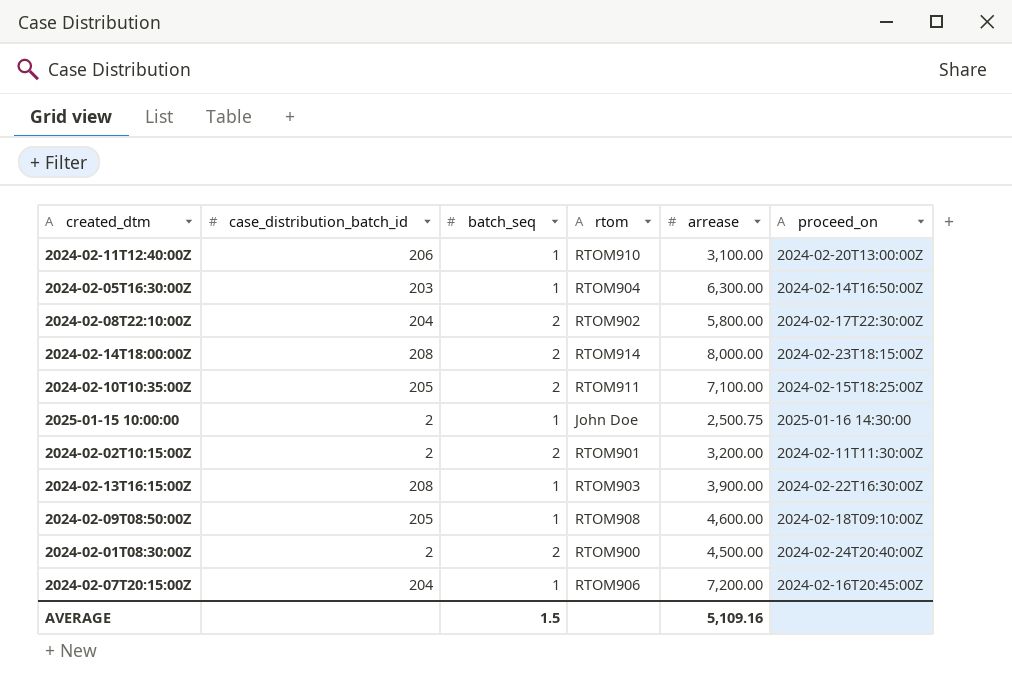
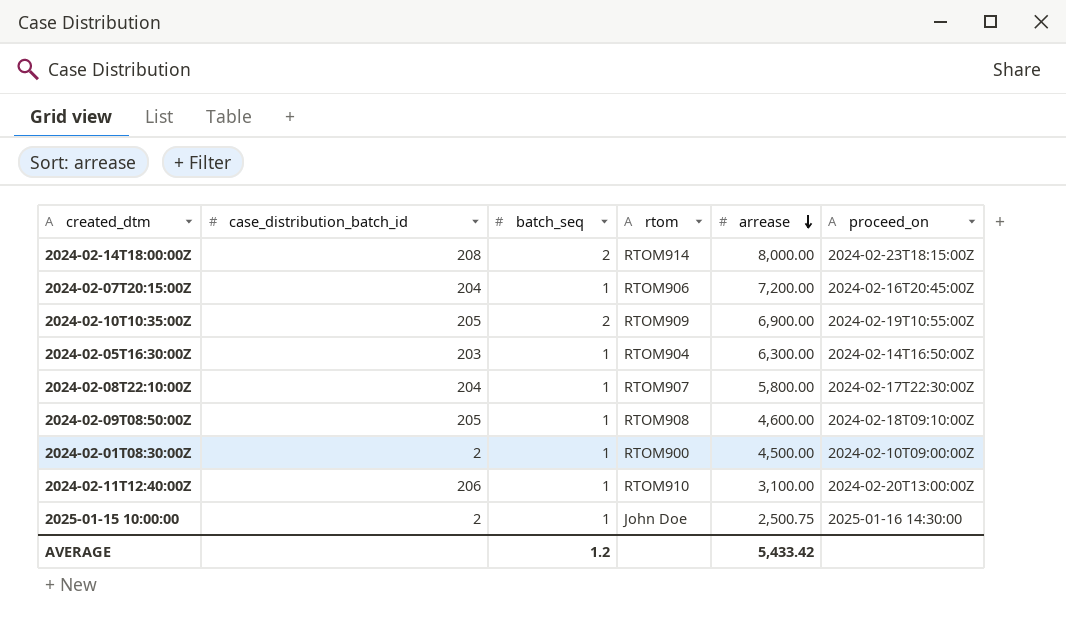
row order: none -> arrease descending
row 2024-02-02T10:15:00Z: 2 | 2 | RTOM901 | 3,200.00 | 2024-02-11T11:30:00Z -> none
row 2024-02-13T16:15:00Z: 208 | 1 | RTOM903 | 3,900.00 | 2024-02-22T16:30:00Z -> none
2024-02-10T10:35:00Z | rtom: RTOM911 -> RTOM909
2024-02-10T10:35:00Z | arrease: 7,100.00 -> 6,900.00
2024-02-10T10:35:00Z | proceed_on: 2024-02-15T18:25:00Z -> 2024-02-19T10:55:00Z
2024-02-08T22:10:00Z | batch_seq: 2 -> 1
2024-02-08T22:10:00Z | rtom: RTOM902 -> RTOM907
2024-02-01T08:30:00Z | batch_seq: 2 -> 1
2024-02-01T08:30:00Z | proceed_on: 2024-02-24T20:40:00Z -> 2024-02-10T09:00:00Z
AVERAGE | batch_seq: 1.5 -> 1.2
AVERAGE | arrease: 5,109.16 -> 5,433.42

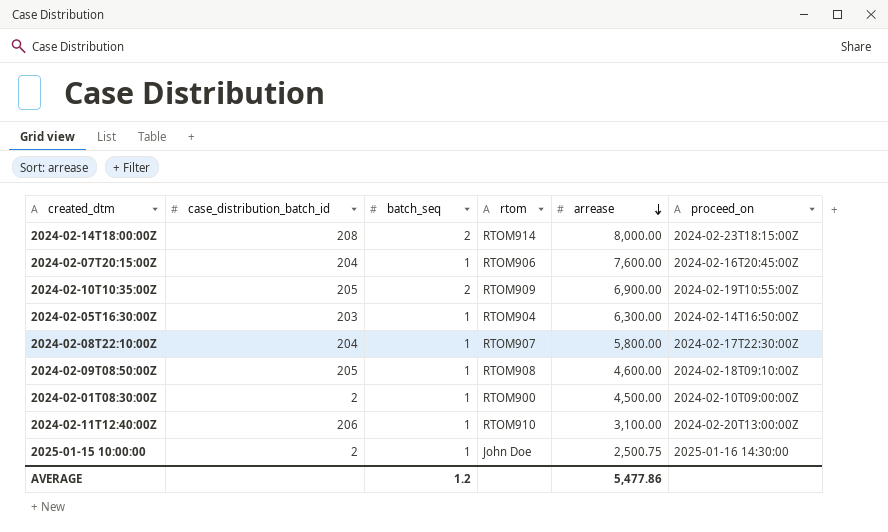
2024-02-07T20:15:00Z | arrease: 7,200.00 -> 7,600.00
AVERAGE | arrease: 5,433.42 -> 5,477.86

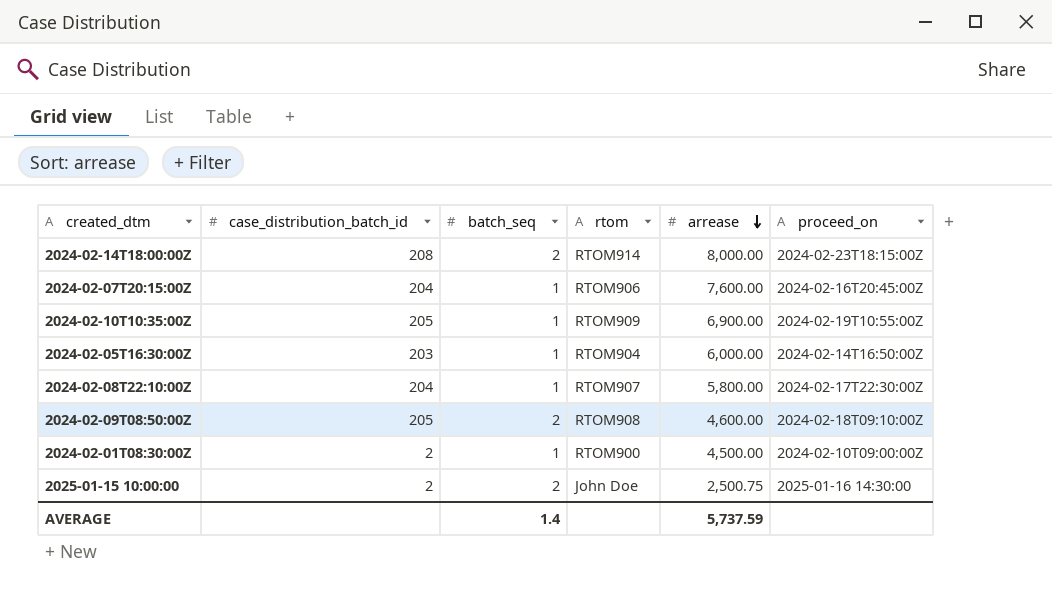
row 2024-02-11T12:40:00Z: 206 | 1 | RTOM910 | 3,100.00 | 2024-02-20T13:00:00Z -> none
2024-02-10T10:35:00Z | batch_seq: 2 -> 1
2024-02-05T16:30:00Z | arrease: 6,300.00 -> 6,000.00
2024-02-09T08:50:00Z | batch_seq: 1 -> 2
2025-01-15 10:00:00 | batch_seq: 1 -> 2
AVERAGE | batch_seq: 1.2 -> 1.4
AVERAGE | arrease: 5,477.86 -> 5,737.59

